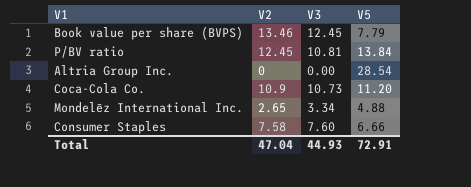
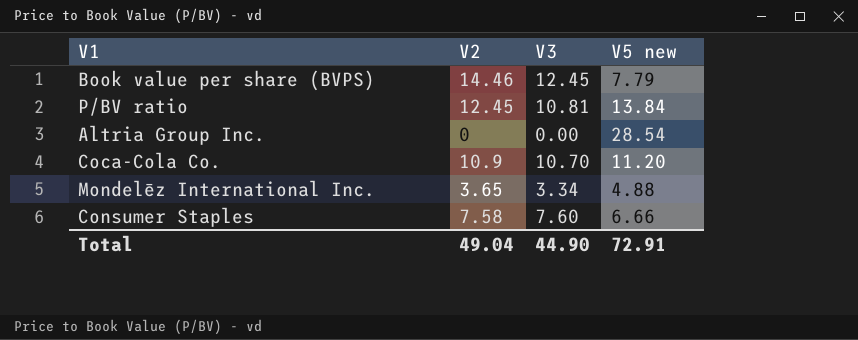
column name: V5 -> V5 new
Book value per share (BVPS) | V2: 13.46 -> 14.46
Coca-Cola Co. | V3: 10.73 -> 10.70
Mondelēz International Inc. | V2: 2.65 -> 3.65
Total | V2: 47.04 -> 49.04
Total | V3: 44.93 -> 44.90

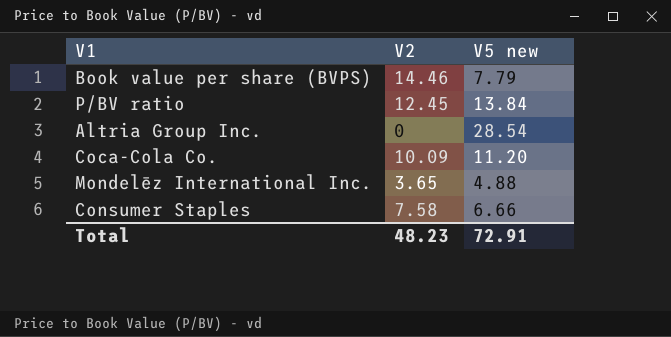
column V3 | position: 3 -> none
Coca-Cola Co. | V2: 10.9 -> 10.09
Total | V2: 49.04 -> 48.23

